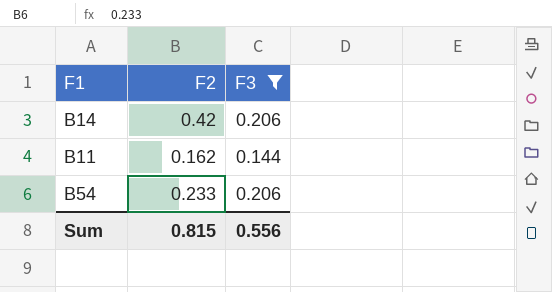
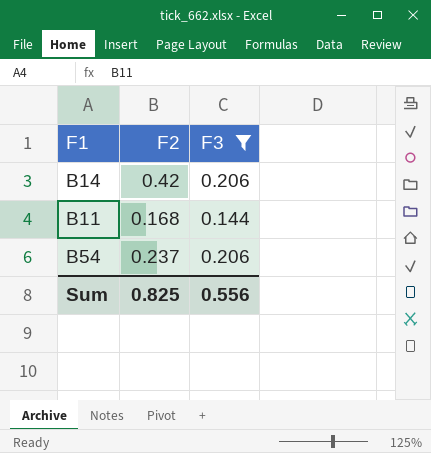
B11 | F2: 0.162 -> 0.168
B54 | F2: 0.233 -> 0.237
Sum | F2: 0.815 -> 0.825

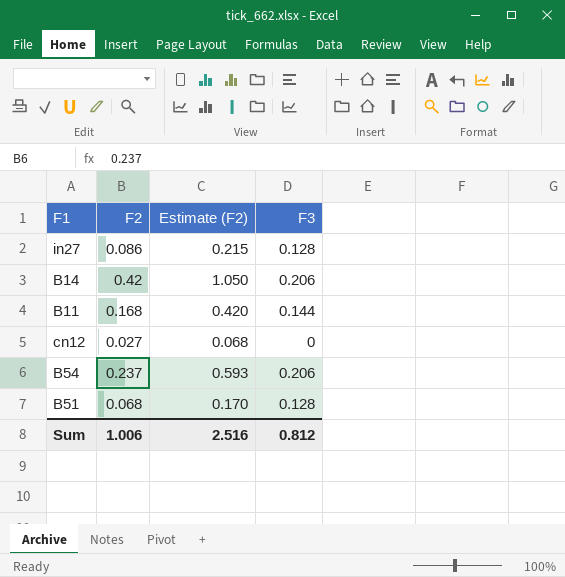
filter: F3 >= 0.144 -> none
column Estimate (F2) | formula: none -> [F2] * 2.5
Sum | F2: 0.825 -> 1.006
Sum | F3: 0.556 -> 0.812

